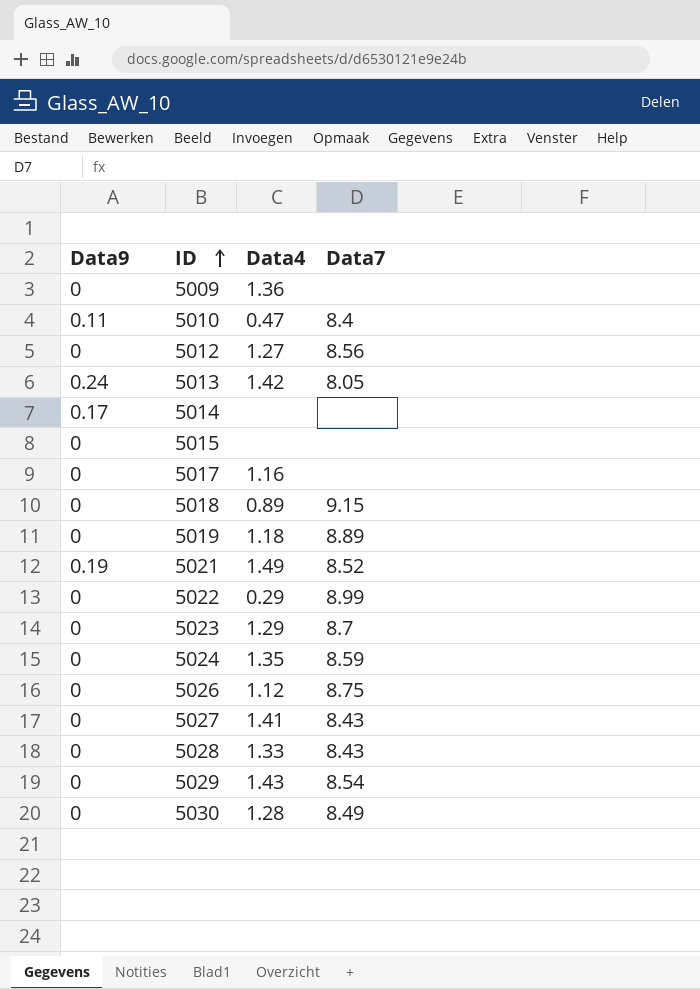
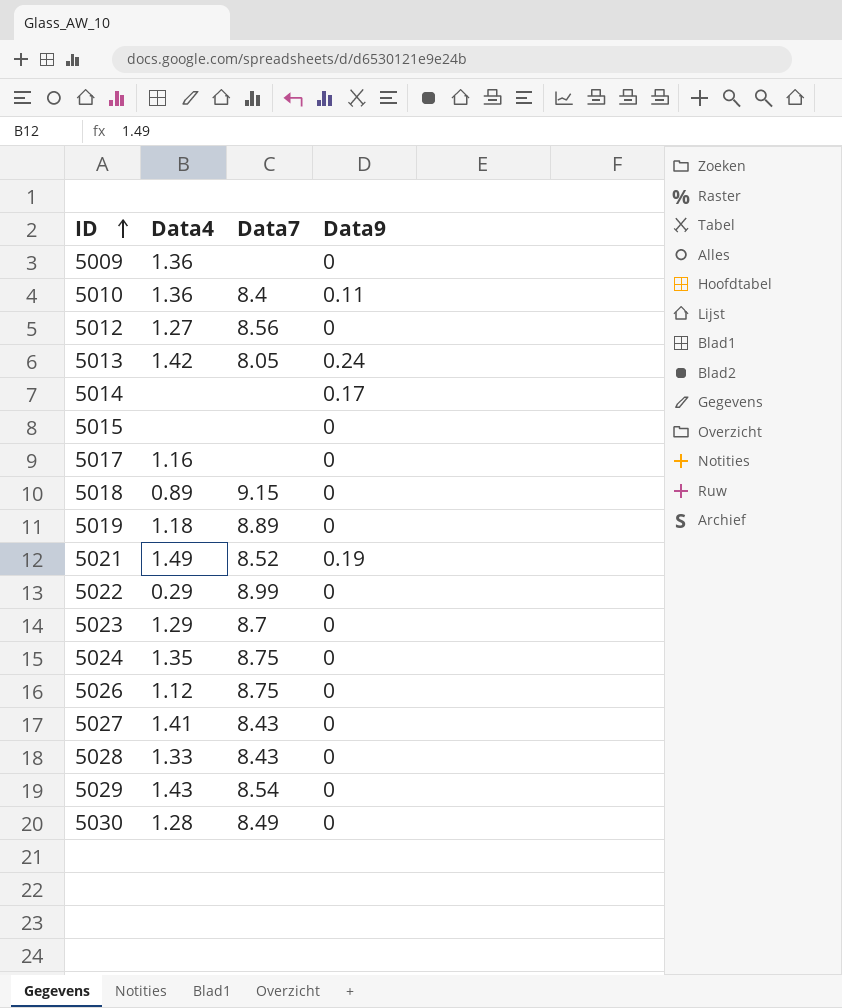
column Data9 | position: 1 -> 4
5010 | Data4: 0.47 -> 1.36
5024 | Data7: 8.59 -> 8.75

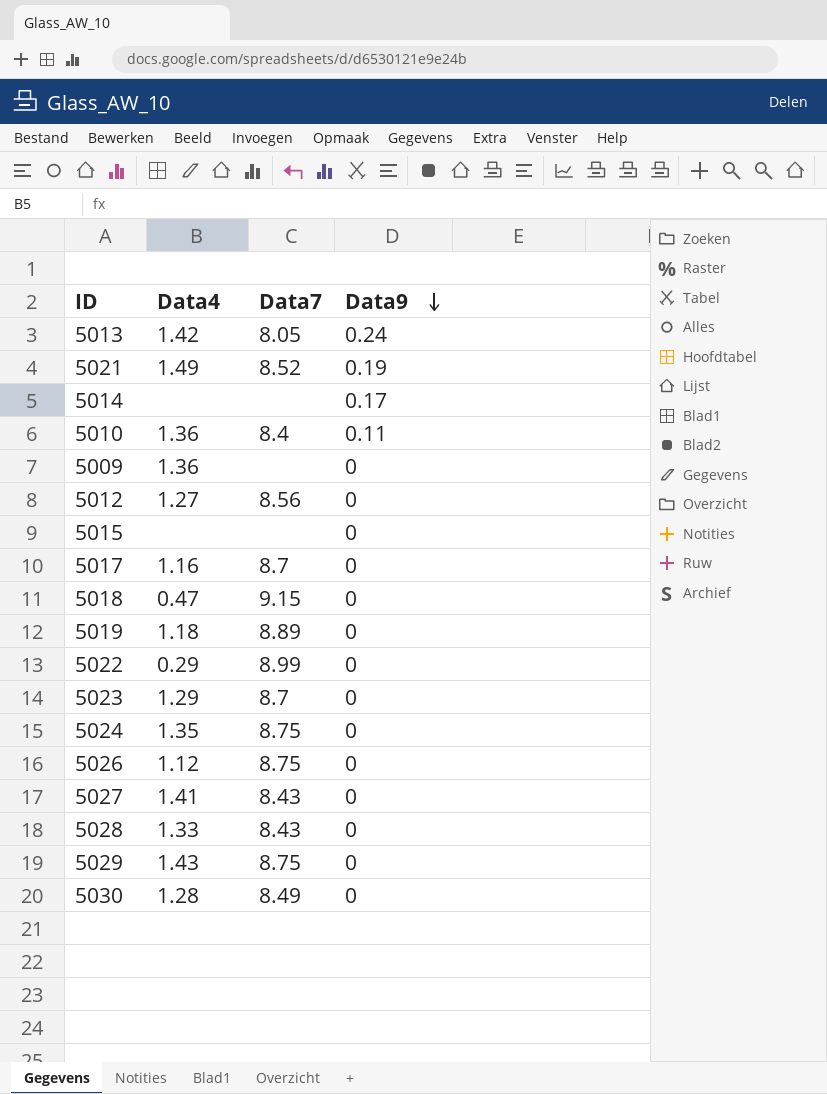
row order: ID ascending -> Data9 descending
5017 | Data7: none -> 8.7
5018 | Data4: 0.89 -> 0.47
5029 | Data7: 8.54 -> 8.75

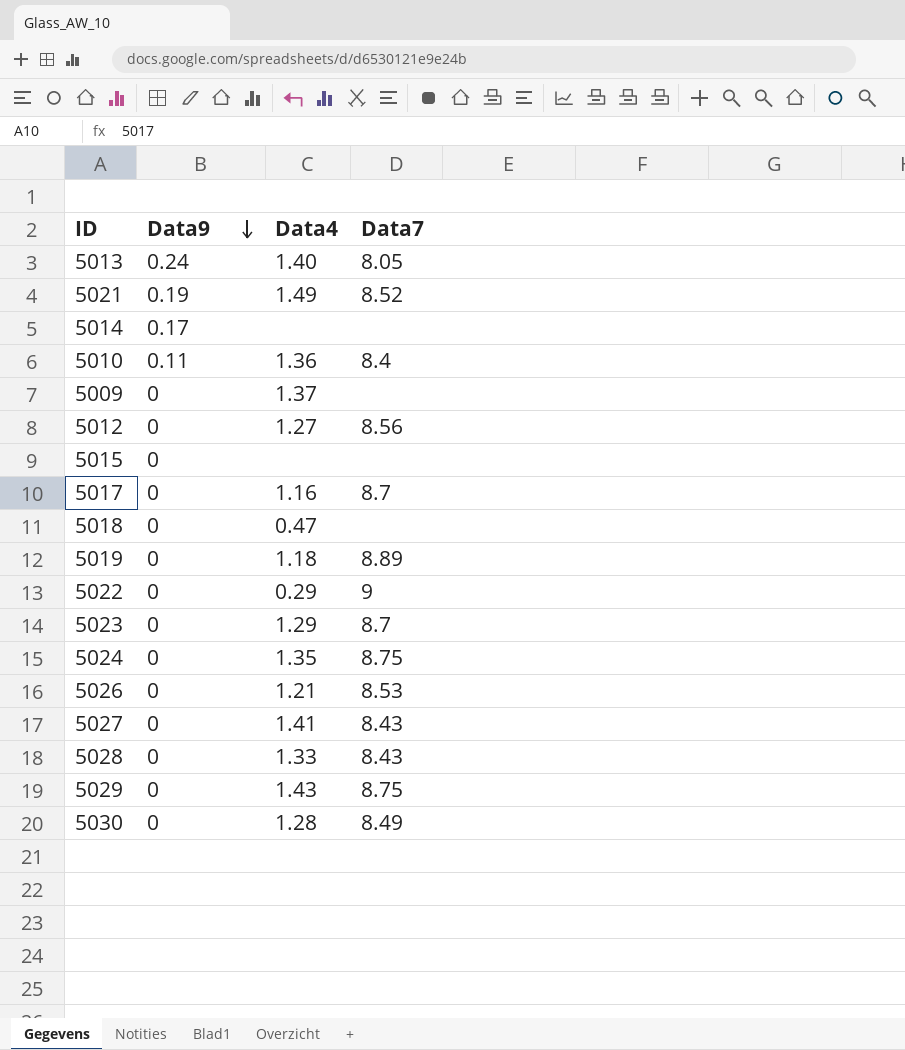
column Data9 | position: 4 -> 2
5013 | Data4: 1.42 -> 1.40
5009 | Data4: 1.36 -> 1.37
5018 | Data7: 9.15 -> none
5022 | Data7: 8.99 -> 9
5026 | Data4: 1.12 -> 1.21
5026 | Data7: 8.75 -> 8.53

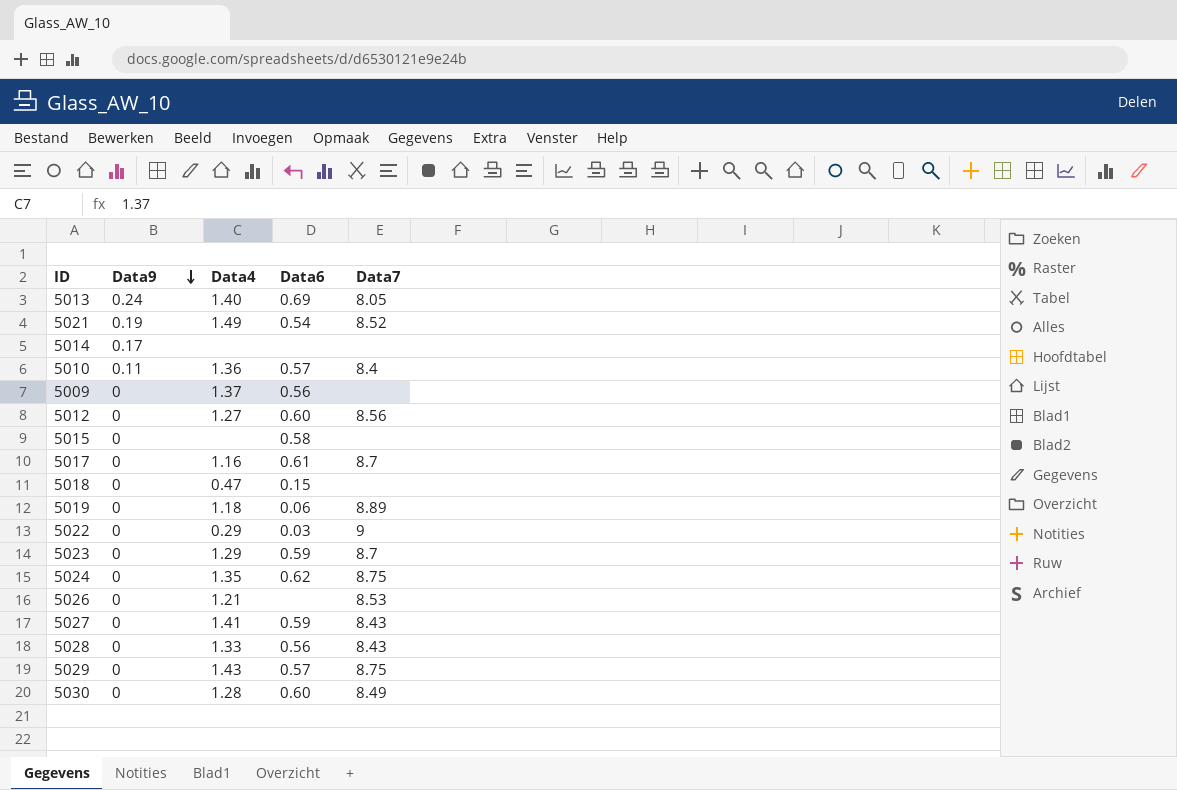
column Data6 | position: none -> 4

